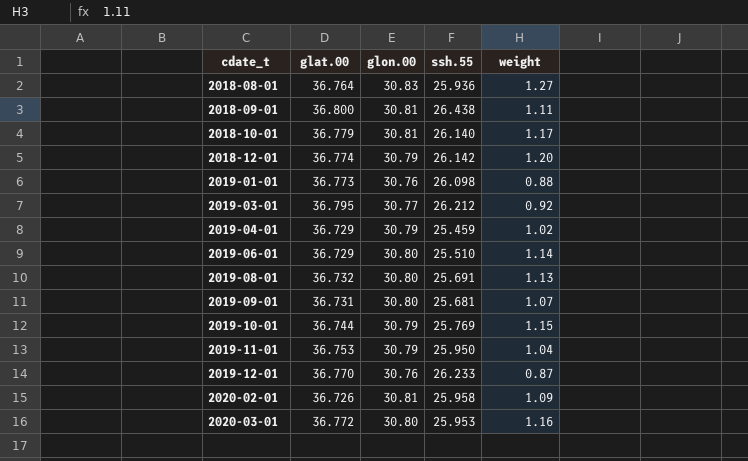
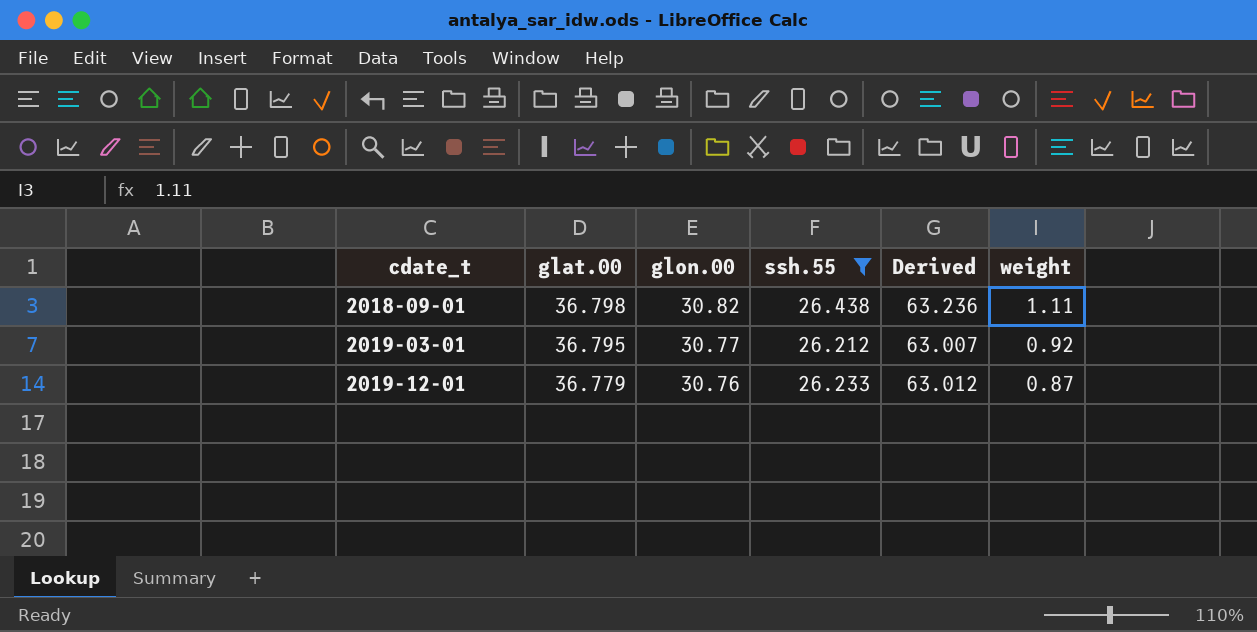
filter: none -> ssh.55 >= 26.212
column Derived | formula: none -> [glat.00] + [ssh.55]
2018-09-01 | glat.00: 36.800 -> 36.798
2018-09-01 | glon.00: 30.81 -> 30.82
2019-12-01 | glat.00: 36.770 -> 36.779

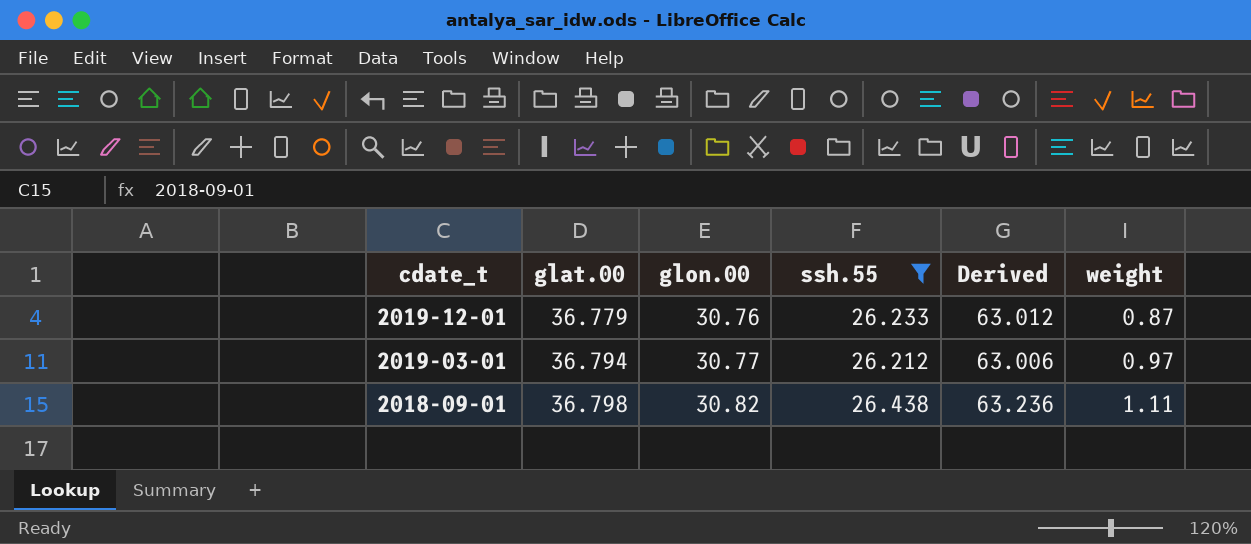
row order: cdate_t ascending -> cdate_t descending
2019-03-01 | glat.00: 36.795 -> 36.794
2019-03-01 | Derived: 63.007 -> 63.006
2019-03-01 | weight: 0.92 -> 0.97

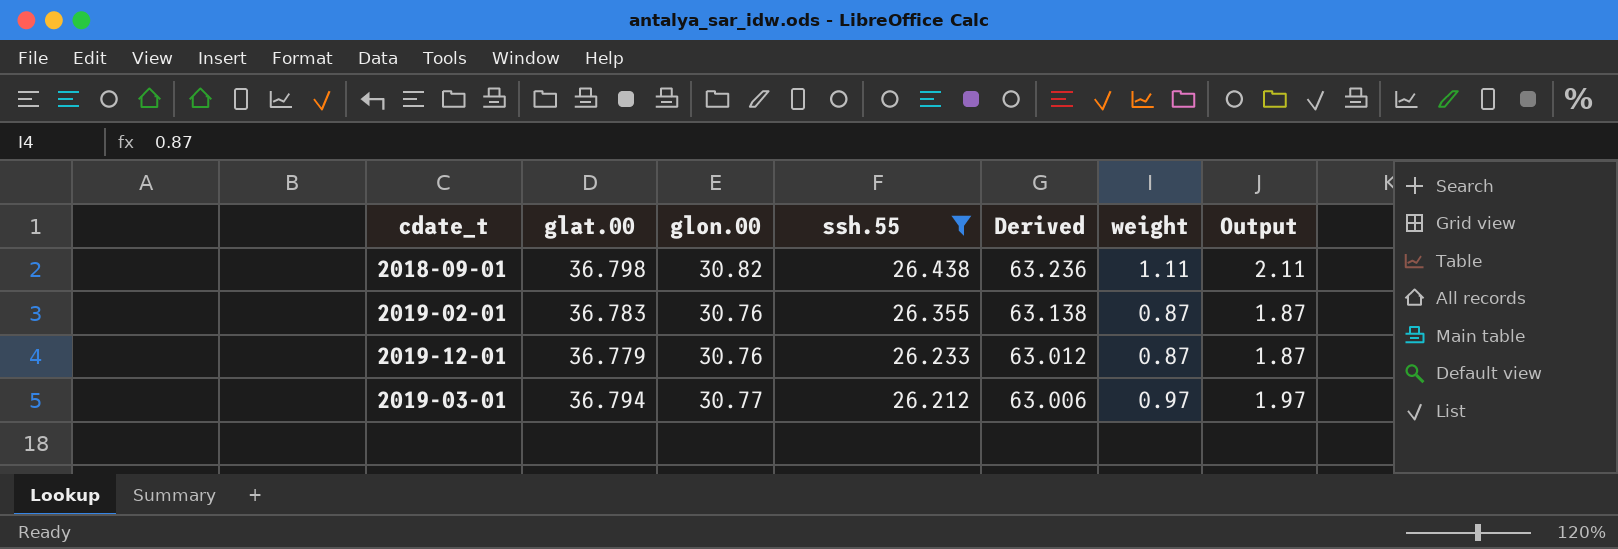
row order: cdate_t descending -> ssh.55 descending
column Output | formula: none -> [weight] + 1
row 2019-02-01: none -> 36.783 | 30.76 | 26.355 | 63.138 | 0.87 | 1.87

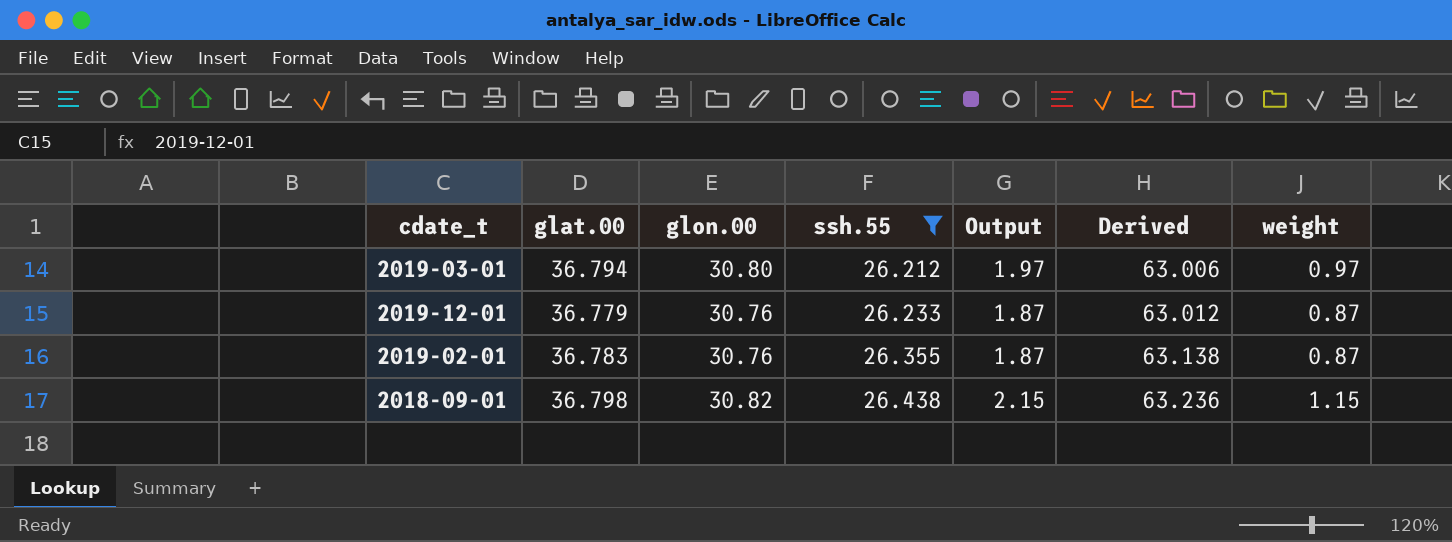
row order: ssh.55 descending -> ssh.55 ascending
column Output | position: 7 -> 5
2019-03-01 | glon.00: 30.77 -> 30.80
2018-09-01 | Output: 2.11 -> 2.15
2018-09-01 | weight: 1.11 -> 1.15

